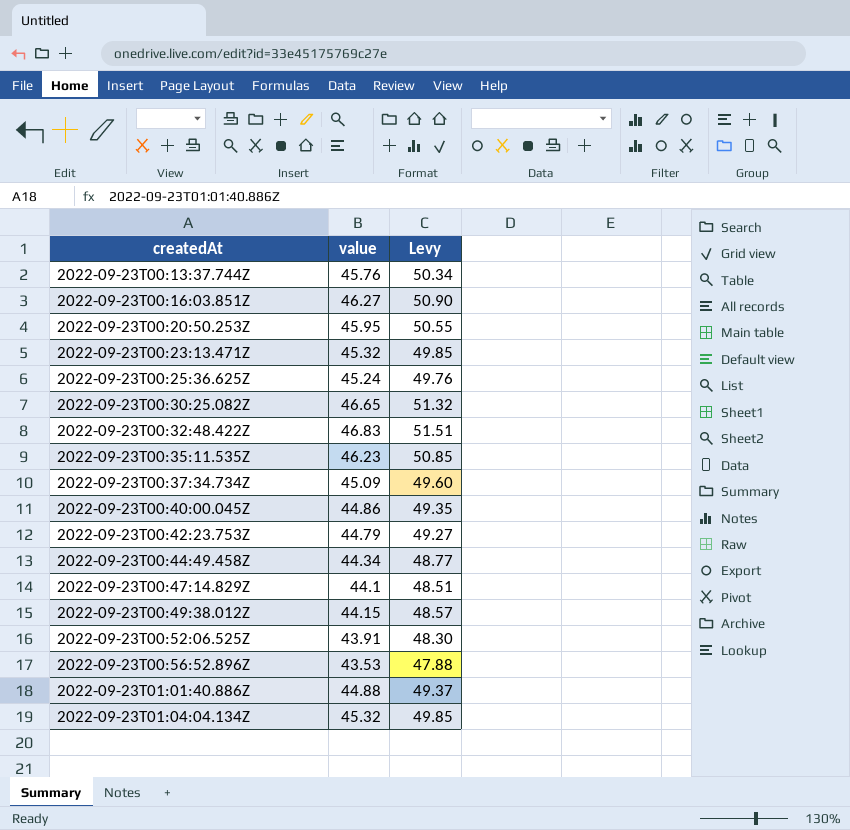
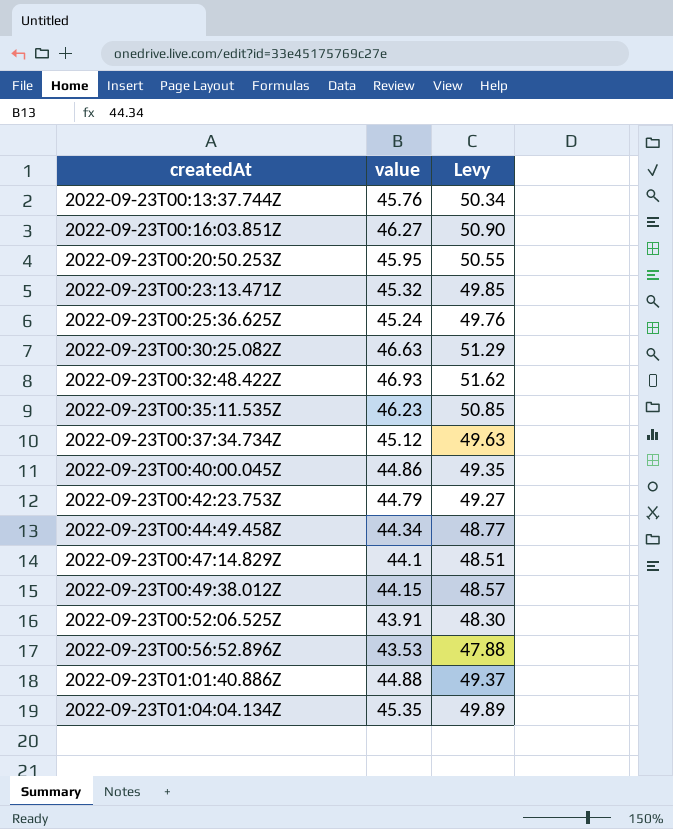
2022-09-23T00:30:25.082Z | value: 46.65 -> 46.63
2022-09-23T00:30:25.082Z | Levy: 51.32 -> 51.29
2022-09-23T00:32:48.422Z | value: 46.83 -> 46.93
2022-09-23T00:32:48.422Z | Levy: 51.51 -> 51.62
2022-09-23T00:37:34.734Z | value: 45.09 -> 45.12
2022-09-23T00:37:34.734Z | Levy: 49.60 -> 49.63
2022-09-23T01:04:04.134Z | value: 45.32 -> 45.35
2022-09-23T01:04:04.134Z | Levy: 49.85 -> 49.89

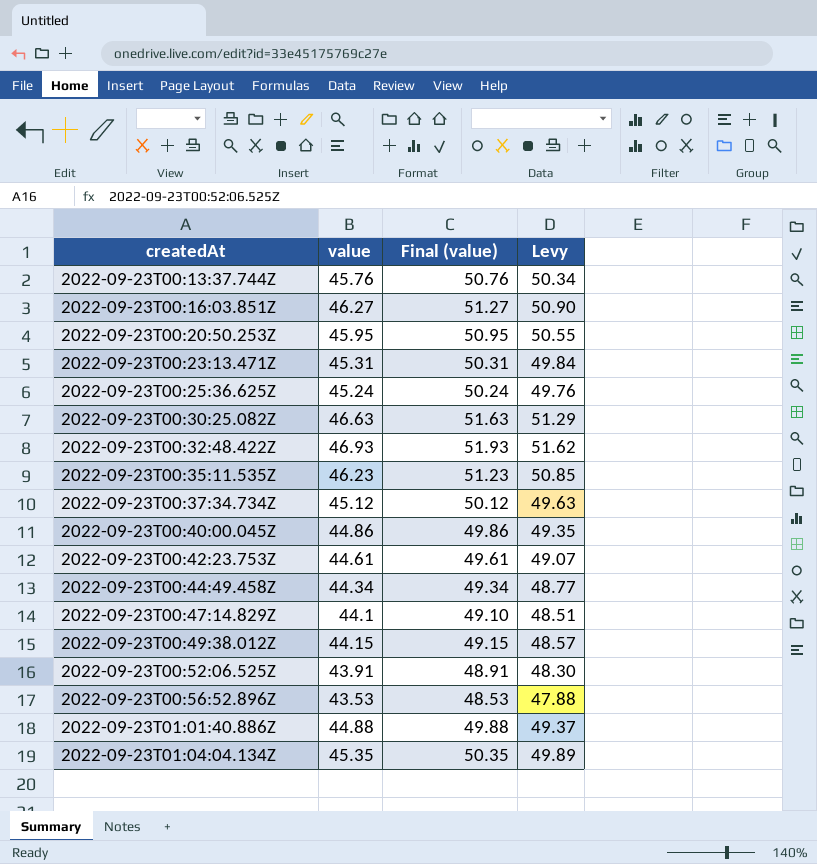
column Final (value) | formula: none -> [value] + 5
2022-09-23T00:23:13.471Z | value: 45.32 -> 45.31
2022-09-23T00:23:13.471Z | Levy: 49.85 -> 49.84
2022-09-23T00:42:23.753Z | value: 44.79 -> 44.61
2022-09-23T00:42:23.753Z | Levy: 49.27 -> 49.07

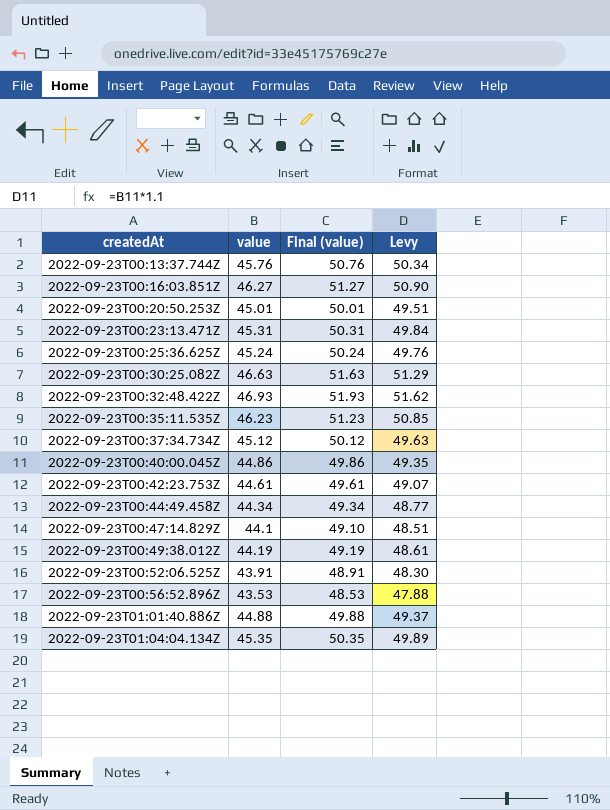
2022-09-23T00:20:50.253Z | value: 45.95 -> 45.01
2022-09-23T00:20:50.253Z | Final (value): 50.95 -> 50.01
2022-09-23T00:20:50.253Z | Levy: 50.55 -> 49.51
2022-09-23T00:49:38.012Z | value: 44.15 -> 44.19
2022-09-23T00:49:38.012Z | Final (value): 49.15 -> 49.19
2022-09-23T00:49:38.012Z | Levy: 48.57 -> 48.61

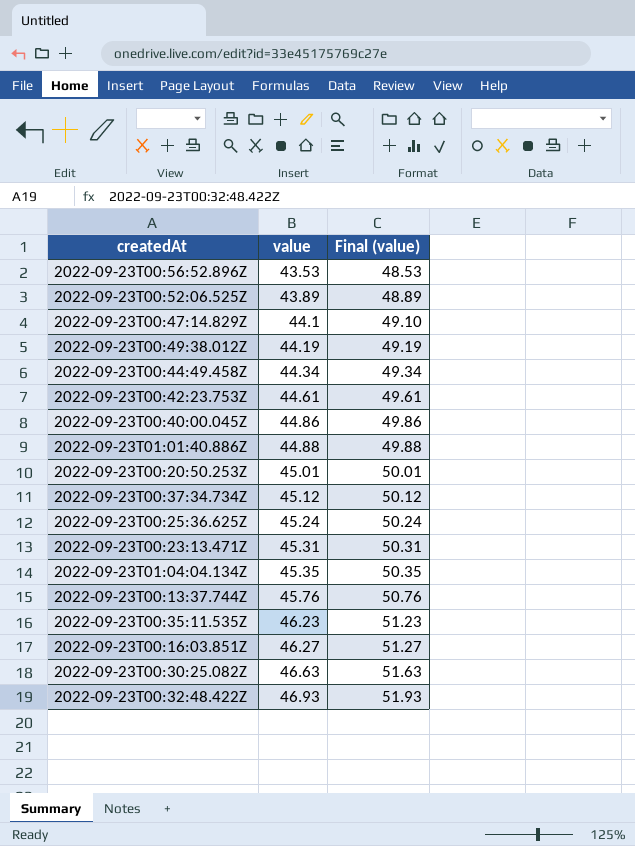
row order: createdAt ascending -> value ascending
column Levy | formula: [value] * 1.1 -> none
2022-09-23T00:52:06.525Z | value: 43.91 -> 43.89
2022-09-23T00:52:06.525Z | Final (value): 48.91 -> 48.89

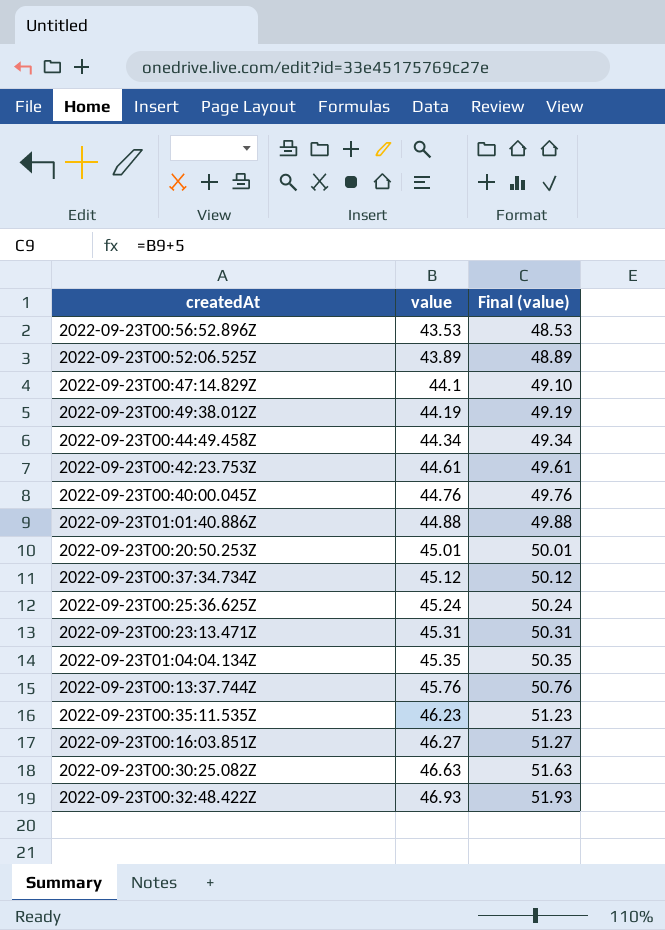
2022-09-23T00:40:00.045Z | value: 44.86 -> 44.76
2022-09-23T00:40:00.045Z | Final (value): 49.86 -> 49.76

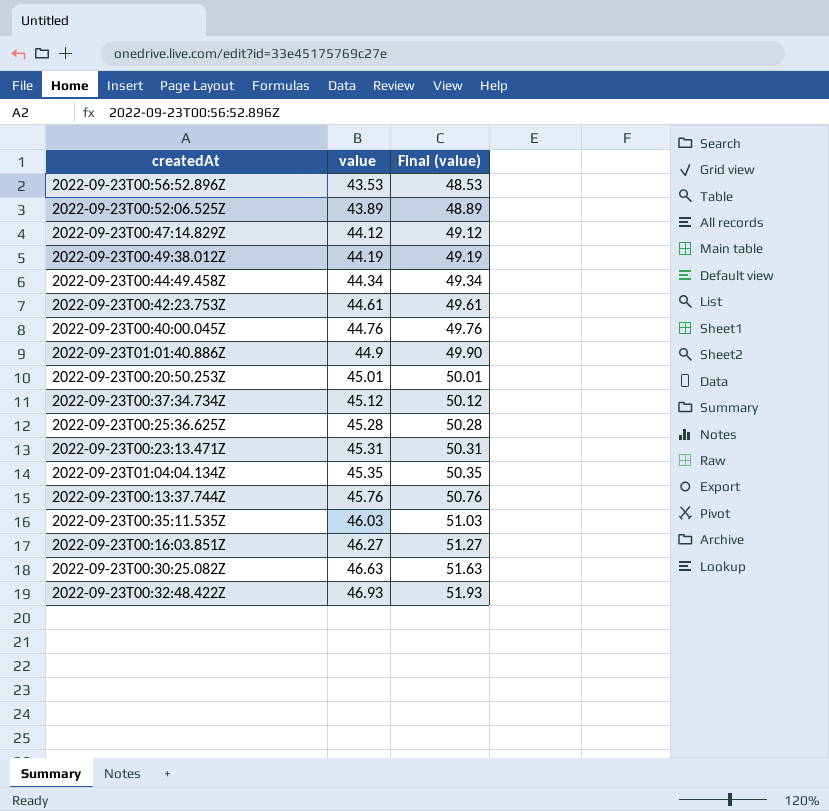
2022-09-23T00:47:14.829Z | value: 44.1 -> 44.12
2022-09-23T00:47:14.829Z | Final (value): 49.10 -> 49.12
2022-09-23T01:01:40.886Z | value: 44.88 -> 44.9
2022-09-23T01:01:40.886Z | Final (value): 49.88 -> 49.90
2022-09-23T00:25:36.625Z | value: 45.24 -> 45.28
2022-09-23T00:25:36.625Z | Final (value): 50.24 -> 50.28
2022-09-23T00:35:11.535Z | value: 46.23 -> 46.03
2022-09-23T00:35:11.535Z | Final (value): 51.23 -> 51.03

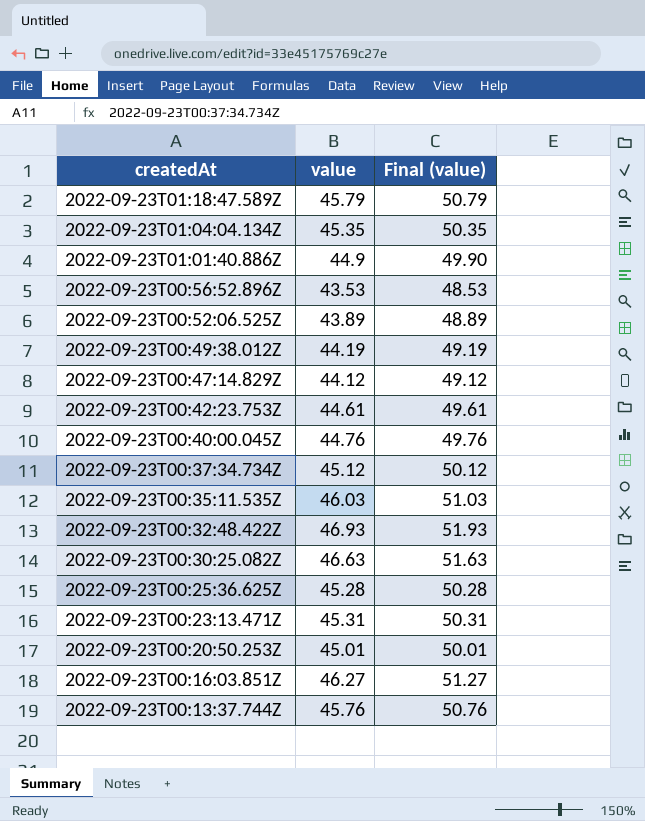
row order: value ascending -> createdAt descending
row 2022-09-23T00:44:49.458Z: 44.34 | 49.34 -> none
row 2022-09-23T01:18:47.589Z: none -> 45.79 | 50.79

